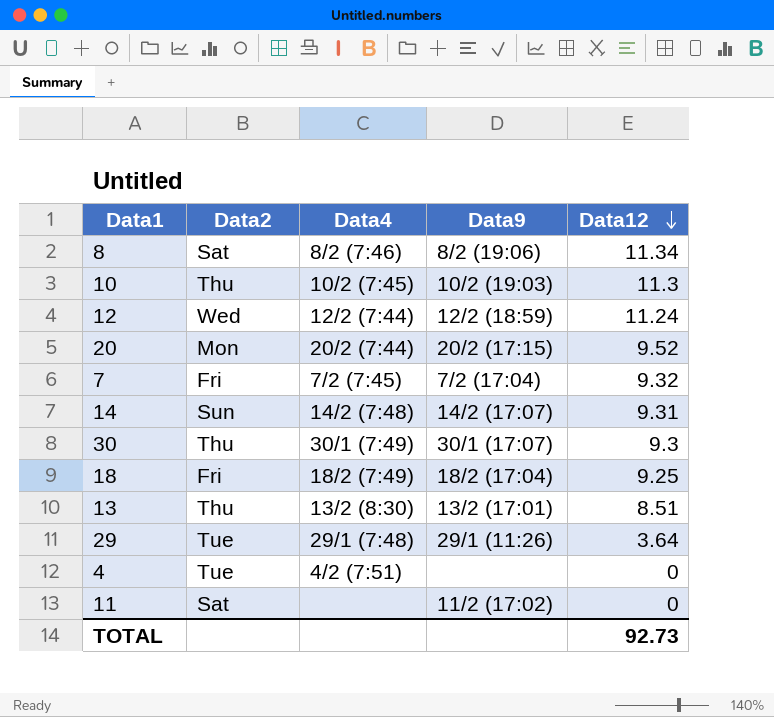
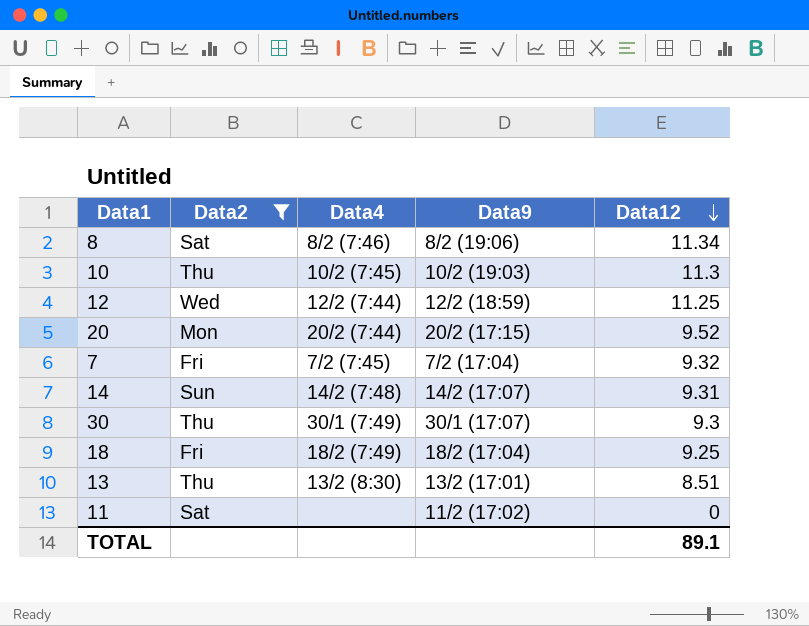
filter: none -> Data2 != Tue
12 | Data12: 11.24 -> 11.25
TOTAL | Data12: 92.73 -> 89.1

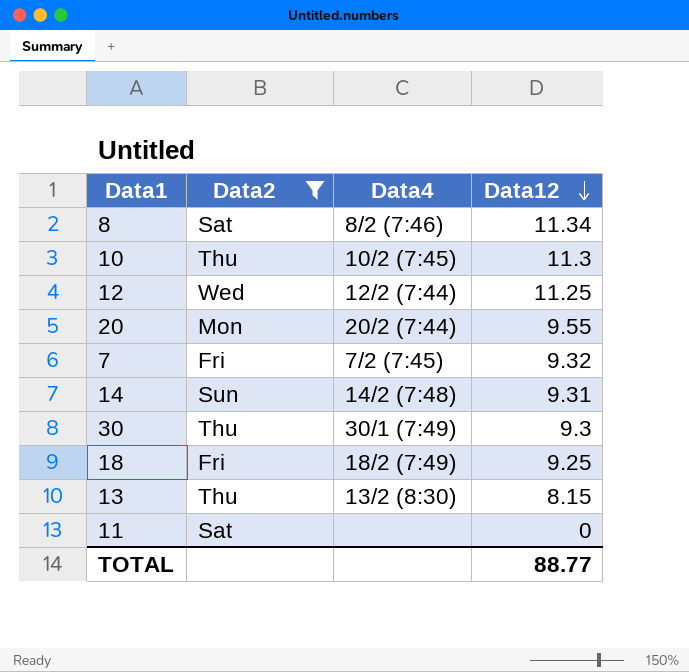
column Data9 | position: 4 -> none
20 | Data12: 9.52 -> 9.55
13 | Data12: 8.51 -> 8.15
TOTAL | Data12: 89.1 -> 88.77

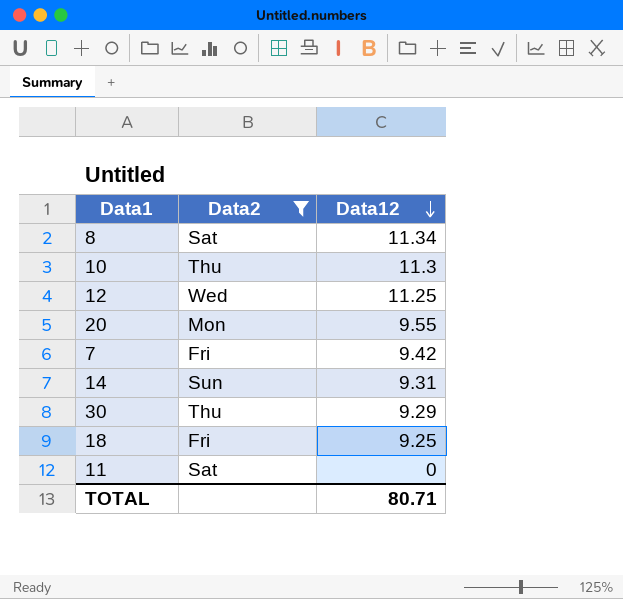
column Data4 | position: 3 -> none
row 13: Thu | 13/2 (8:30) | 8.15 -> none
7 | Data12: 9.32 -> 9.42
30 | Data12: 9.3 -> 9.29
TOTAL | Data12: 88.77 -> 80.71

